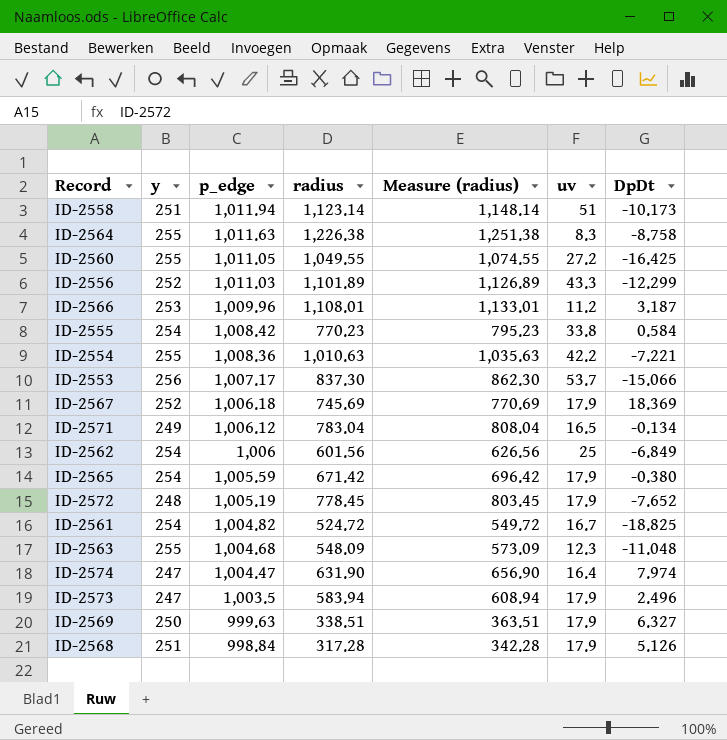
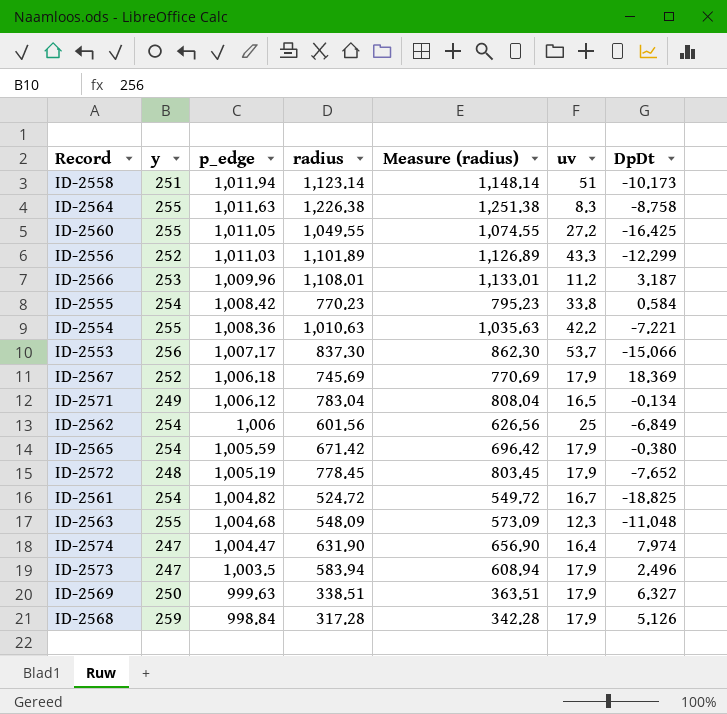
ID-2568 | y: 251 -> 259

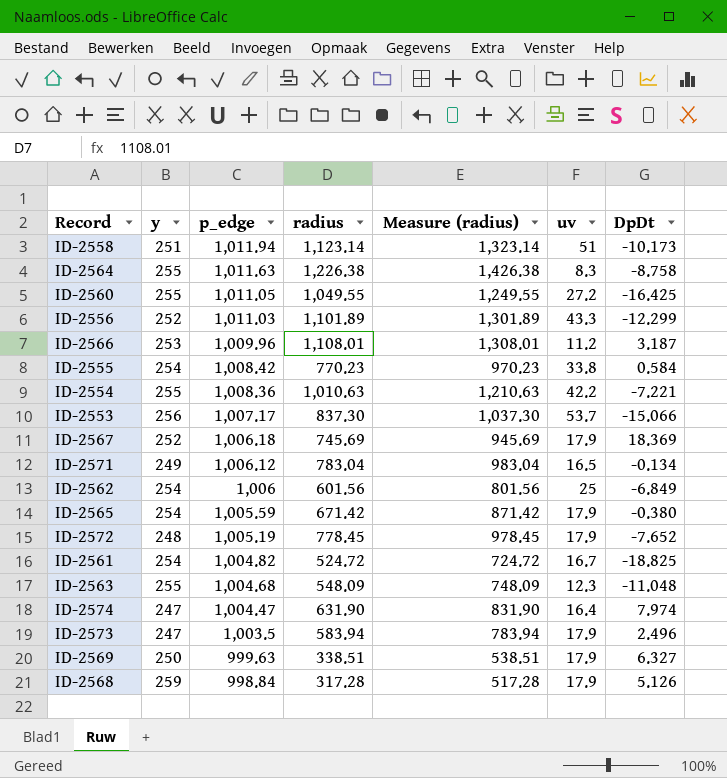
column Measure (radius) | formula: [radius] + 25 -> [radius] + 200

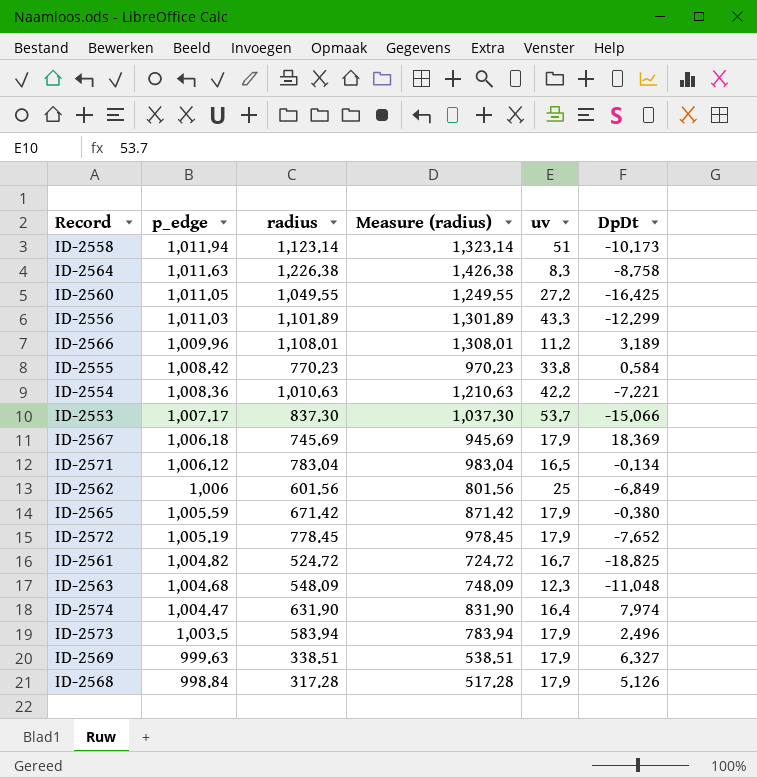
column y | position: 2 -> none
ID-2566 | DpDt: 3.187 -> 3.189

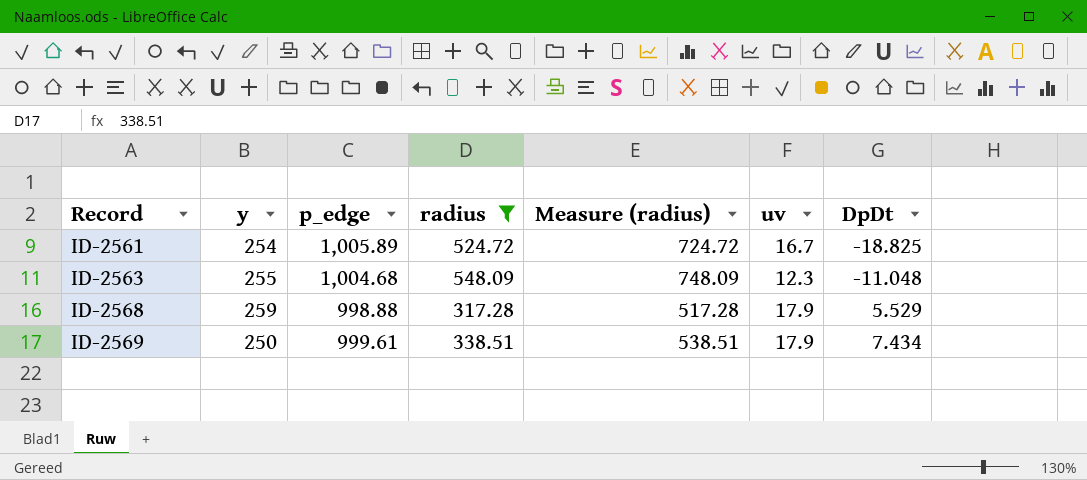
filter: none -> radius <= 548.09
row order: p_edge descending -> Record ascending
column y | position: none -> 2
ID-2561 | p_edge: 1,004.82 -> 1,005.89
ID-2568 | p_edge: 998.84 -> 998.88
ID-2568 | DpDt: 5.126 -> 5.529
ID-2569 | p_edge: 999.63 -> 999.61
ID-2569 | DpDt: 6.327 -> 7.434

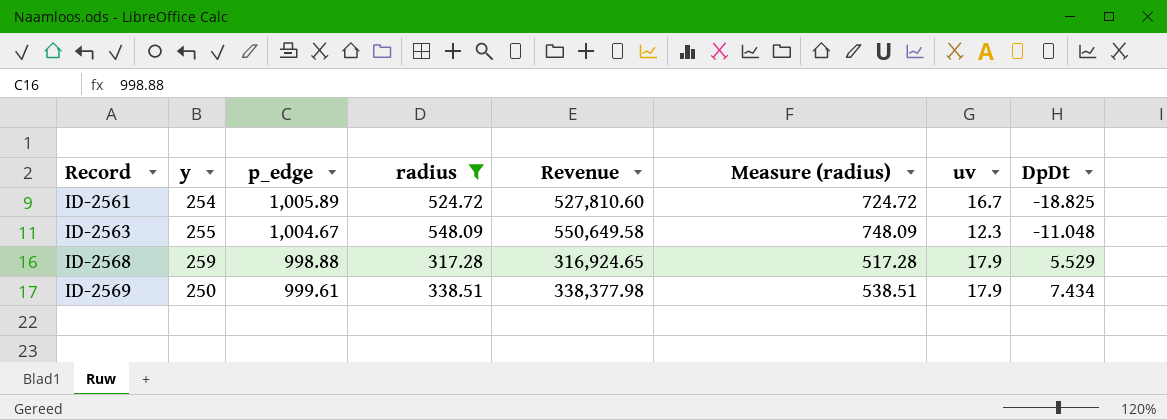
column Revenue | formula: none -> [p_edge] * [radius]
ID-2563 | p_edge: 1,004.68 -> 1,004.67

